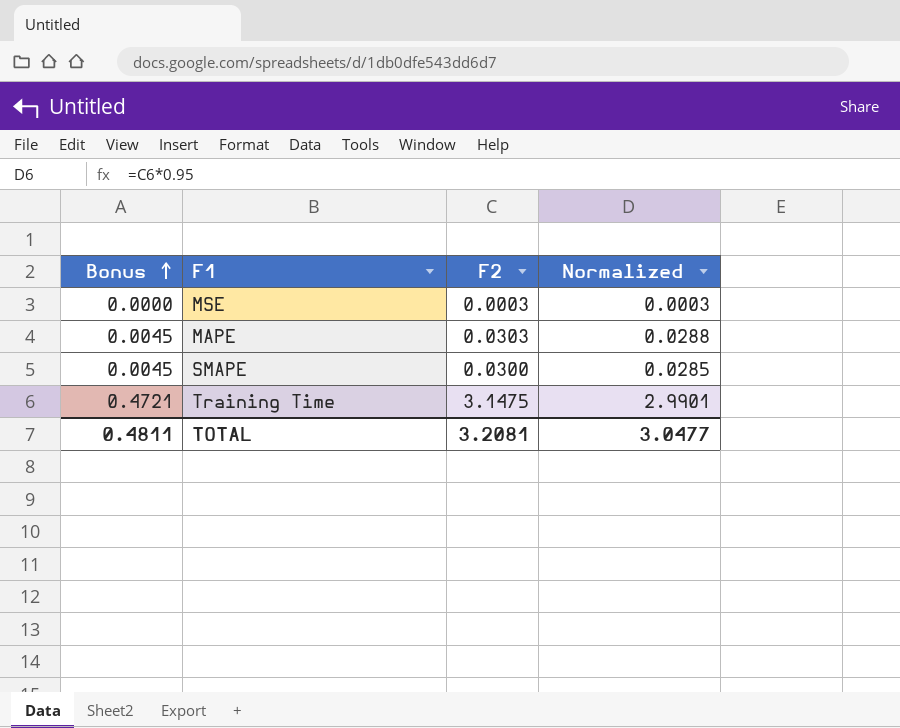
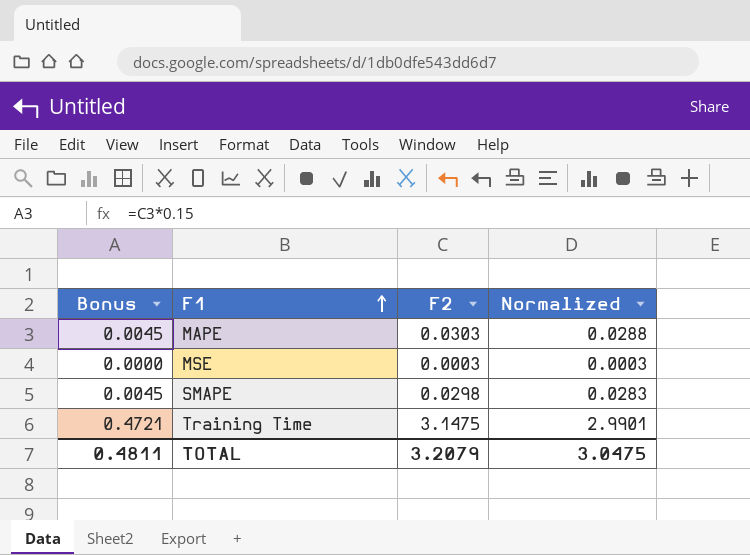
row order: Bonus ascending -> F1 ascending
SMAPE | F2: 0.0300 -> 0.0298
SMAPE | Normalized: 0.0285 -> 0.0283
TOTAL | F2: 3.2081 -> 3.2079
TOTAL | Normalized: 3.0477 -> 3.0475

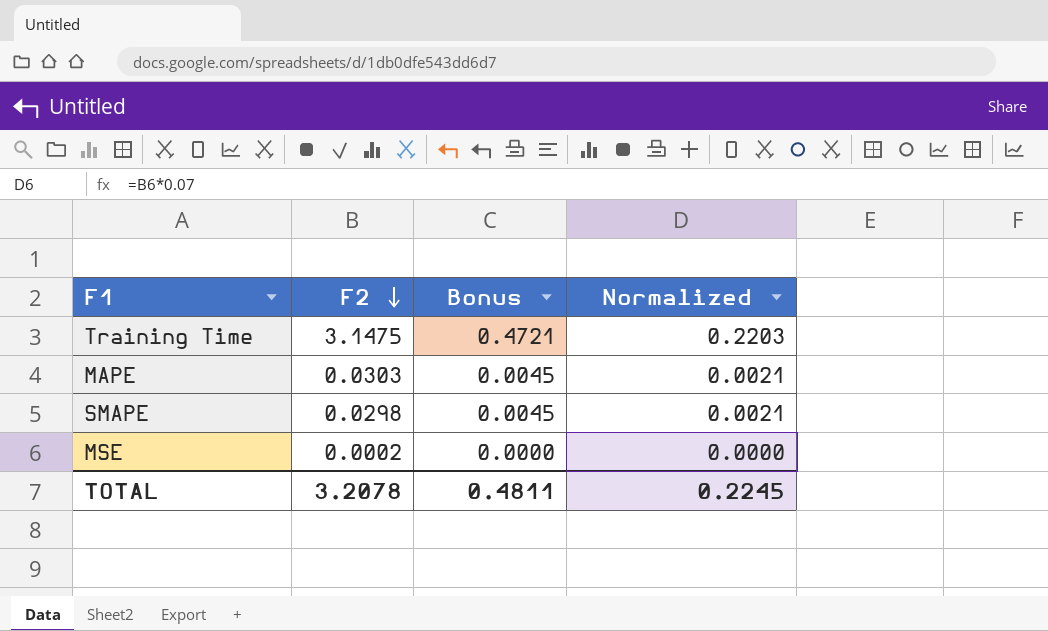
row order: F1 ascending -> F2 descending
column Bonus | position: 1 -> 3
column Normalized | formula: [F2] * 0.95 -> [F2] * 0.07
MSE | F2: 0.0003 -> 0.0002
TOTAL | F2: 3.2079 -> 3.2078
TOTAL | Normalized: 3.0475 -> 0.2245

